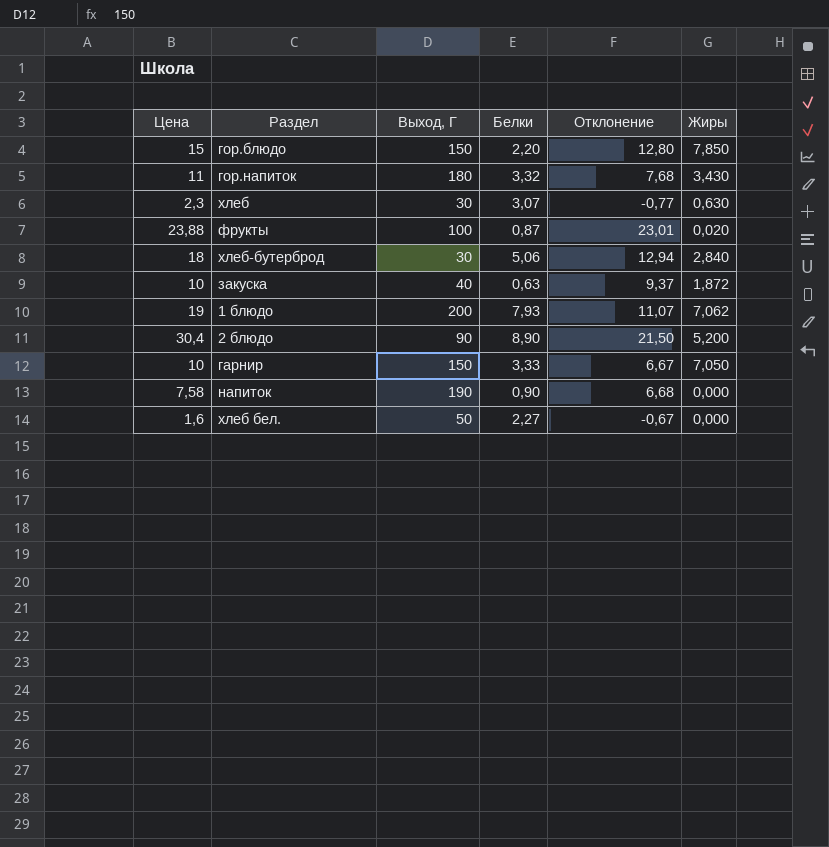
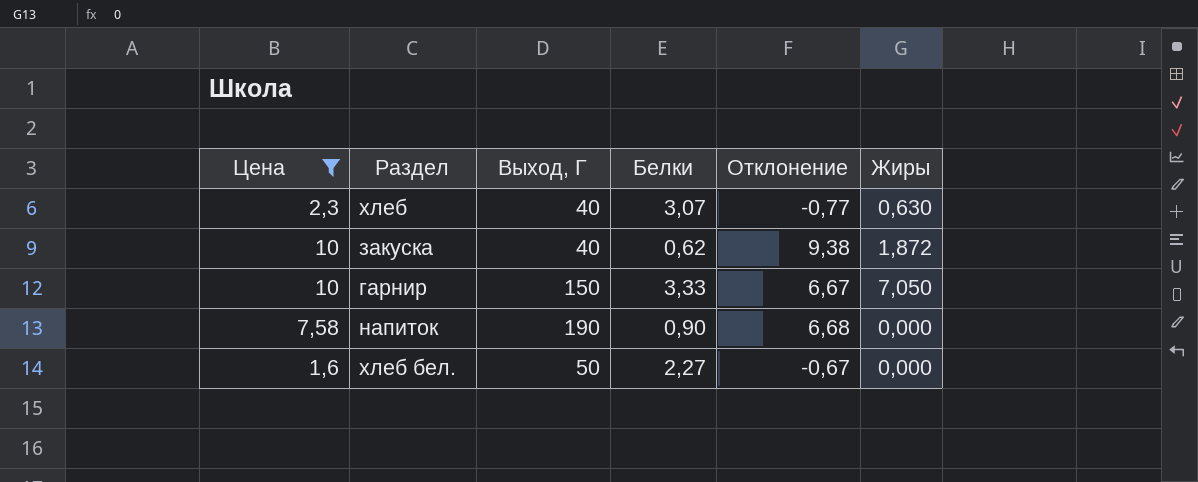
filter: none -> Цена <= 10
хлеб | Выход, Г: 30 -> 40
закуска | Белки: 0,63 -> 0,62
закуска | Отклонение: 9,37 -> 9,38

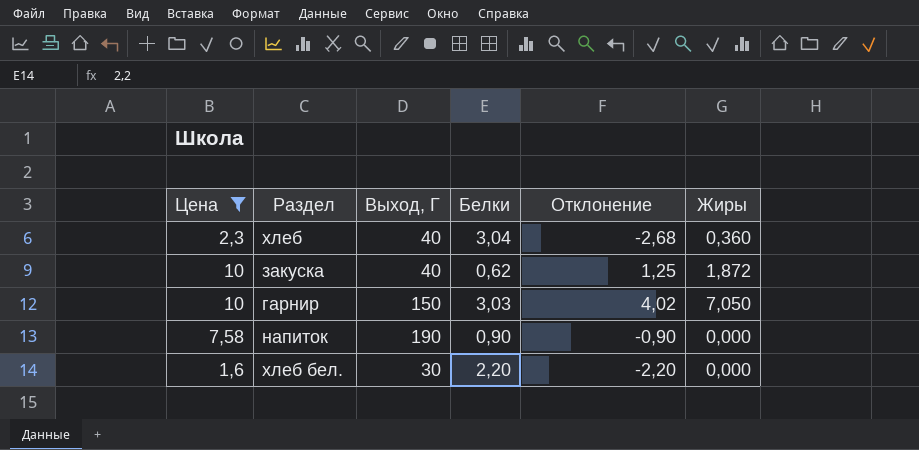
column Отклонение | formula: [Цена] - [Белки] -> [Жиры] - [Белки]
хлеб | Белки: 3,07 -> 3,04
хлеб | Жиры: 0,630 -> 0,360
гарнир | Белки: 3,33 -> 3,03
хлеб бел. | Выход, Г: 50 -> 30
хлеб бел. | Белки: 2,27 -> 2,20

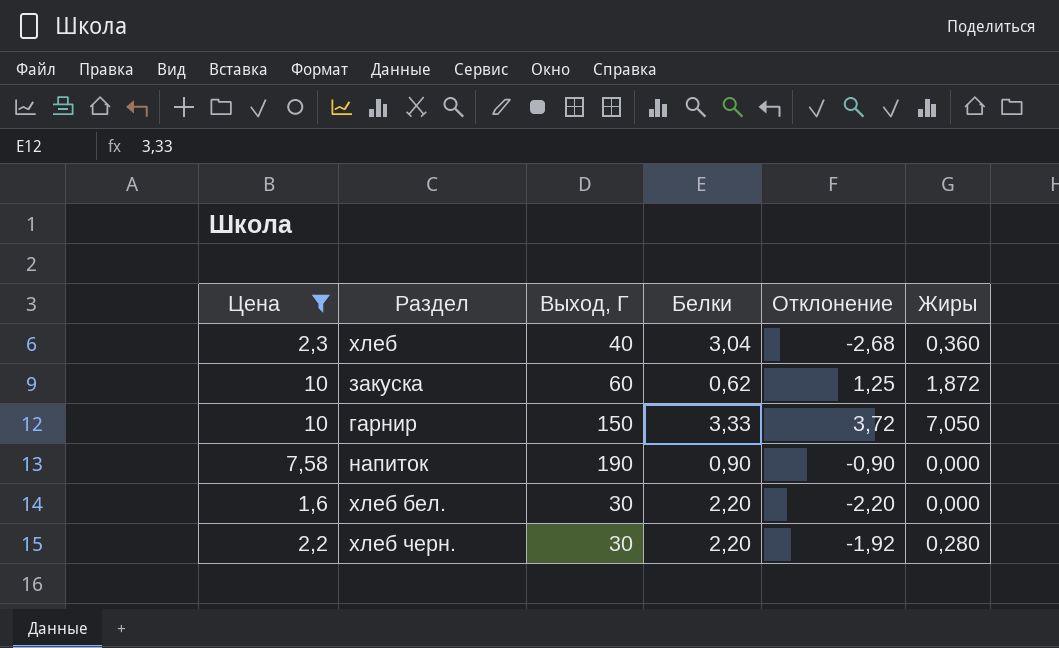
закуска | Выход, Г: 40 -> 60
гарнир | Белки: 3,03 -> 3,33
гарнир | Отклонение: 4,02 -> 3,72
row хлеб черн.: none -> 2,2 | 30 | 2,20 | -1,92 | 0,280

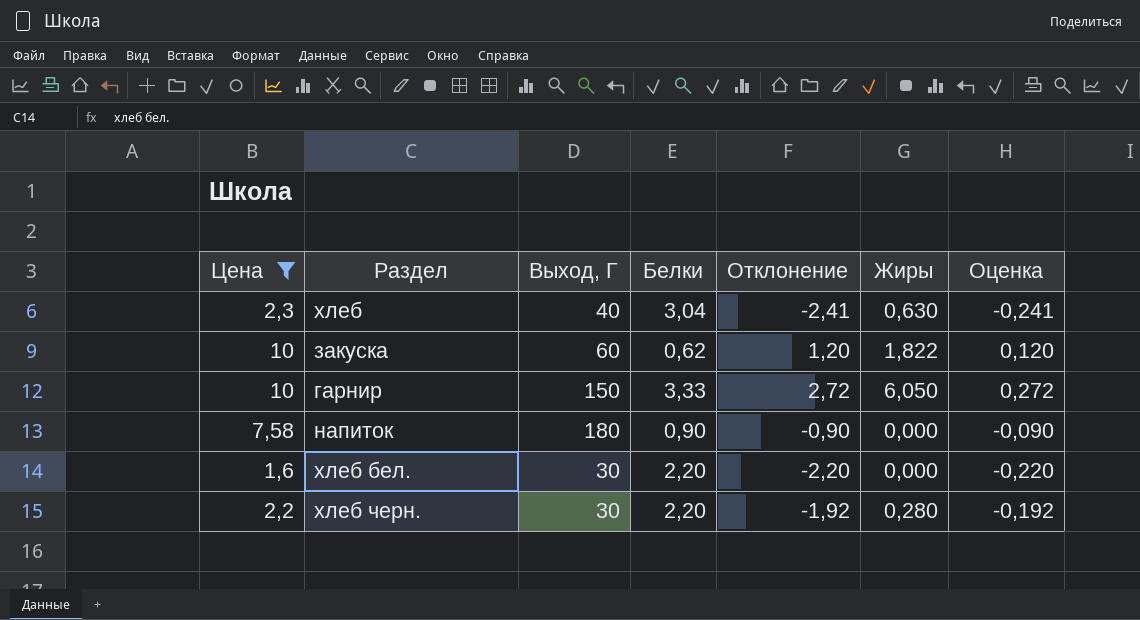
column Оценка | formula: none -> [Отклонение] * 0,1
хлеб | Отклонение: -2,68 -> -2,41
хлеб | Жиры: 0,360 -> 0,630
закуска | Отклонение: 1,25 -> 1,20
закуска | Жиры: 1,872 -> 1,822
гарнир | Отклонение: 3,72 -> 2,72
гарнир | Жиры: 7,050 -> 6,050
напиток | Выход, Г: 190 -> 180

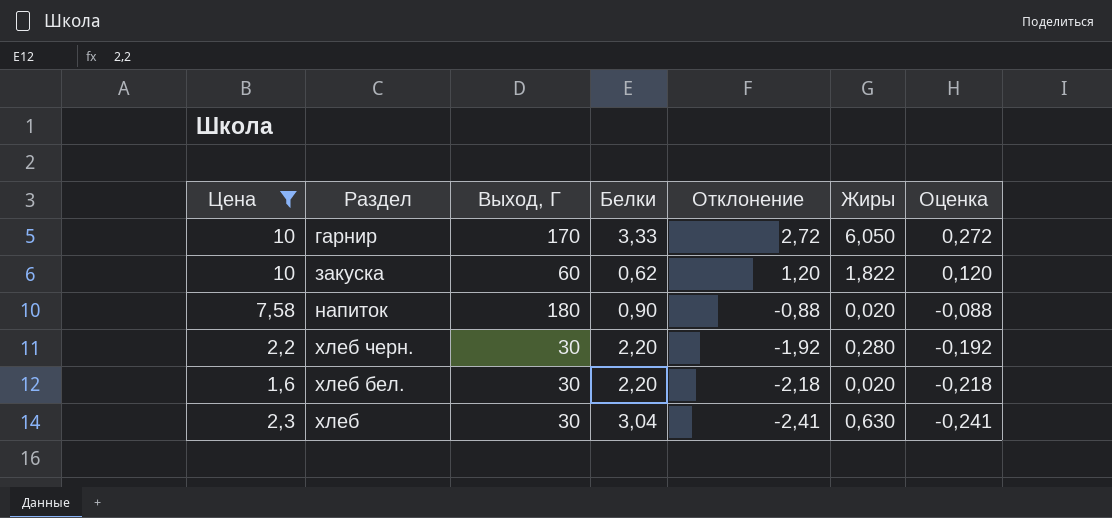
row order: none -> Отклонение descending
гарнир | Выход, Г: 150 -> 170
напиток | Отклонение: -0,90 -> -0,88
напиток | Жиры: 0,000 -> 0,020
напиток | Оценка: -0,090 -> -0,088
хлеб бел. | Отклонение: -2,20 -> -2,18
хлеб бел. | Жиры: 0,000 -> 0,020
хлеб бел. | Оценка: -0,220 -> -0,218
хлеб | Выход, Г: 40 -> 30

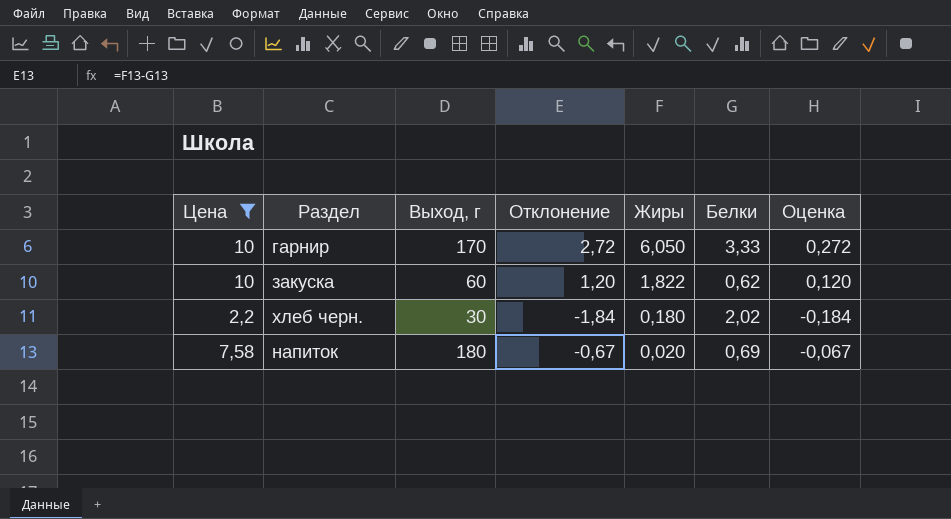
row order: Отклонение descending -> Жиры descending
column name: Выход, Г -> Выход, г
column Белки | position: 4 -> 6
row хлеб бел.: 1,6 | 30 | 2,20 | -2,18 | 0,020 | -0,218 -> none
row хлеб: 2,3 | 30 | 3,04 | -2,41 | 0,630 | -0,241 -> none
хлеб черн. | Отклонение: -1,92 -> -1,84
хлеб черн. | Жиры: 0,280 -> 0,180
хлеб черн. | Белки: 2,20 -> 2,02
хлеб черн. | Оценка: -0,192 -> -0,184
напиток | Отклонение: -0,88 -> -0,67
напиток | Белки: 0,90 -> 0,69
напиток | Оценка: -0,088 -> -0,067

